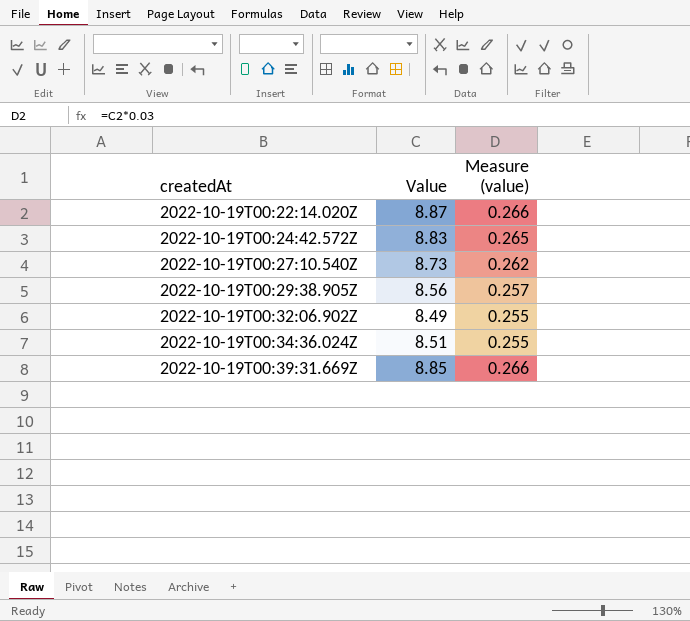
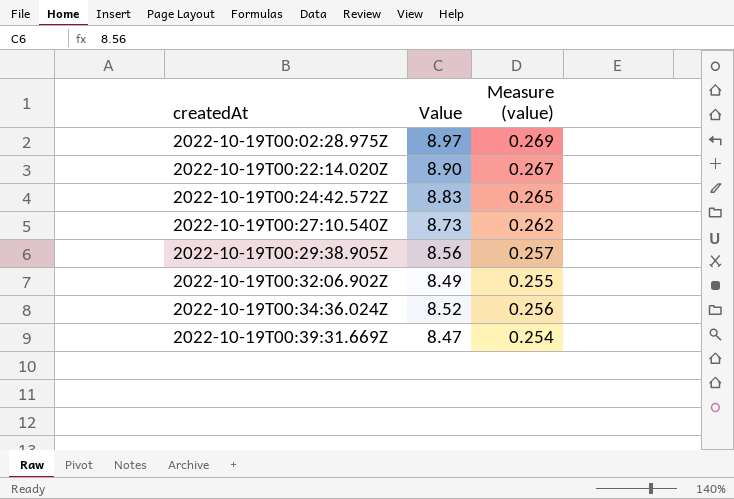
row 2022-10-19T00:02:28.975Z: none -> 8.97 | 0.269
2022-10-19T00:22:14.020Z | Value: 8.87 -> 8.90
2022-10-19T00:22:14.020Z | Measure (value): 0.266 -> 0.267
2022-10-19T00:34:36.024Z | Value: 8.51 -> 8.52
2022-10-19T00:34:36.024Z | Measure (value): 0.255 -> 0.256
2022-10-19T00:39:31.669Z | Value: 8.85 -> 8.47
2022-10-19T00:39:31.669Z | Measure (value): 0.266 -> 0.254

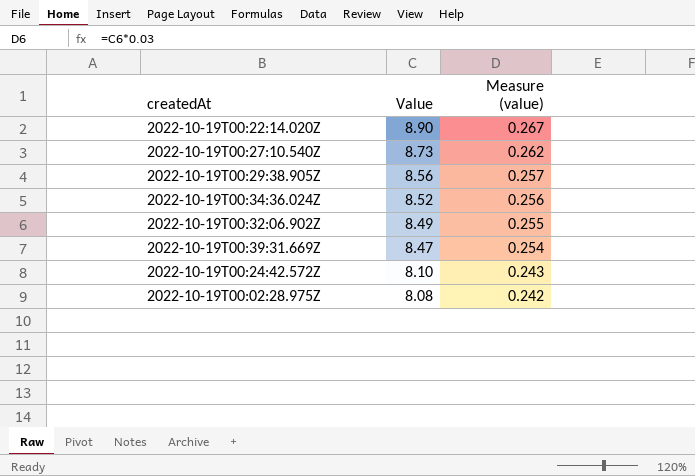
row order: createdAt ascending -> Value descending
2022-10-19T00:24:42.572Z | Value: 8.83 -> 8.10
2022-10-19T00:24:42.572Z | Measure (value): 0.265 -> 0.243
2022-10-19T00:02:28.975Z | Value: 8.97 -> 8.08
2022-10-19T00:02:28.975Z | Measure (value): 0.269 -> 0.242

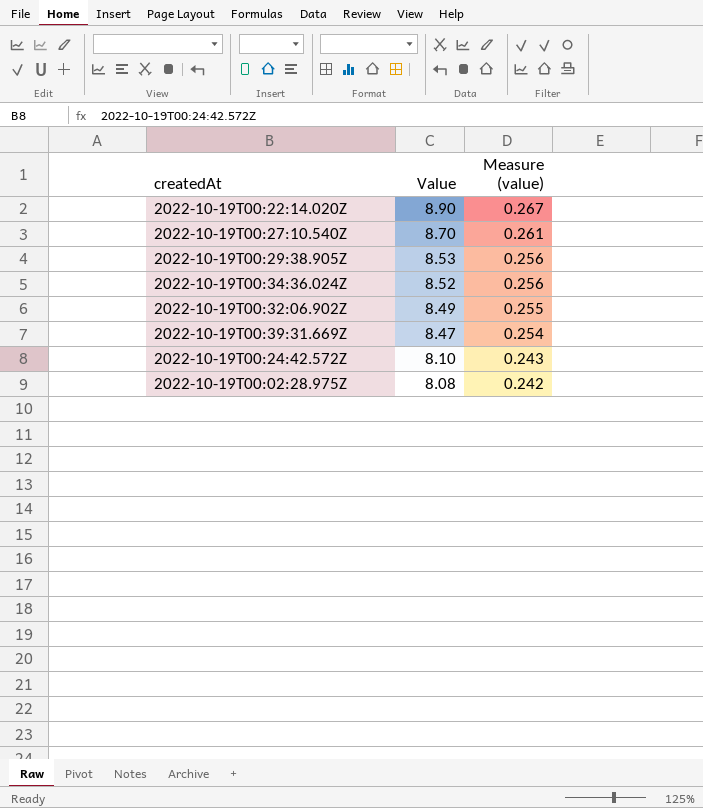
2022-10-19T00:27:10.540Z | Value: 8.73 -> 8.70
2022-10-19T00:27:10.540Z | Measure (value): 0.262 -> 0.261
2022-10-19T00:29:38.905Z | Value: 8.56 -> 8.53
2022-10-19T00:29:38.905Z | Measure (value): 0.257 -> 0.256

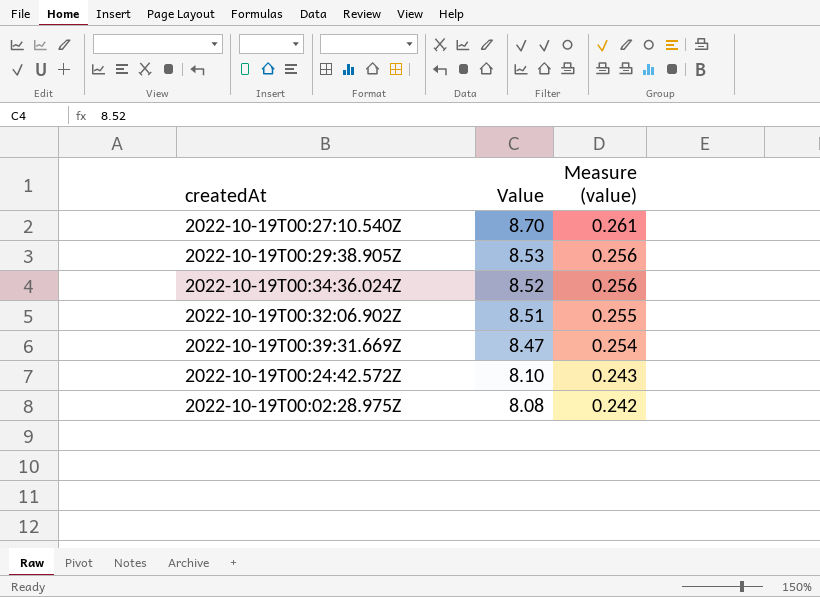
row 2022-10-19T00:22:14.020Z: 8.90 | 0.267 -> none
2022-10-19T00:32:06.902Z | Value: 8.49 -> 8.51

